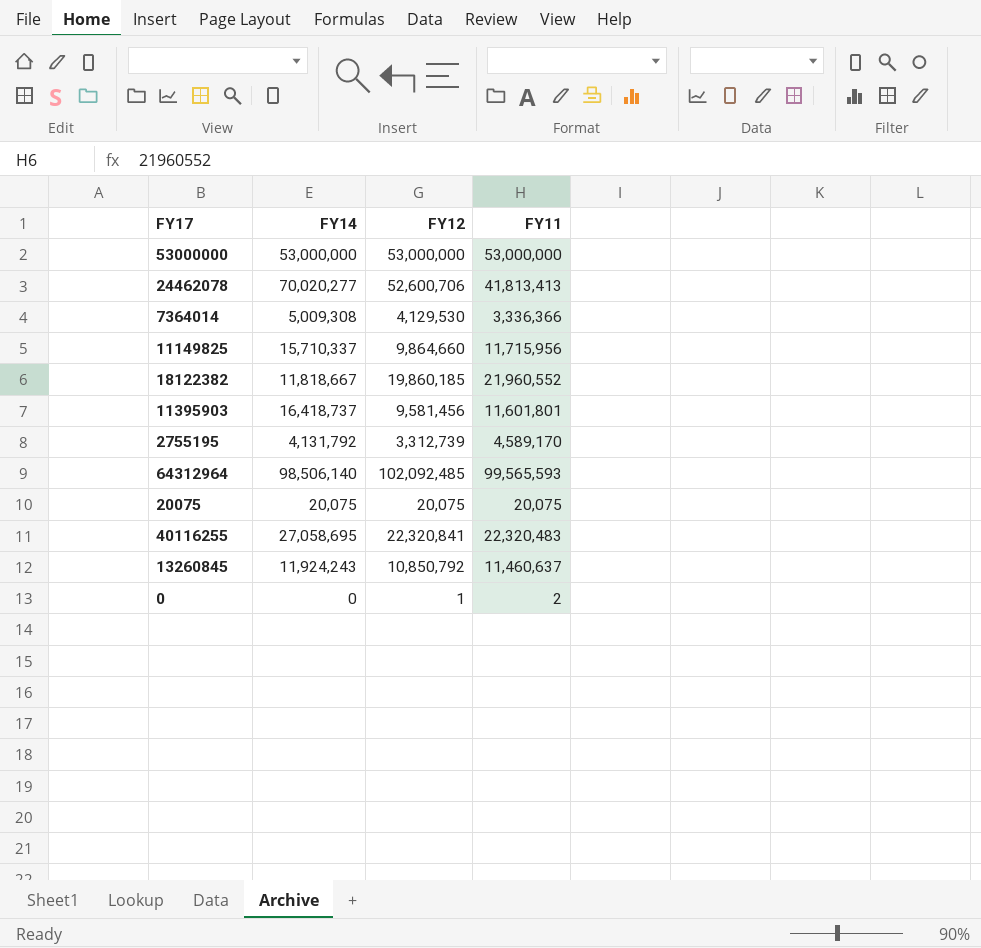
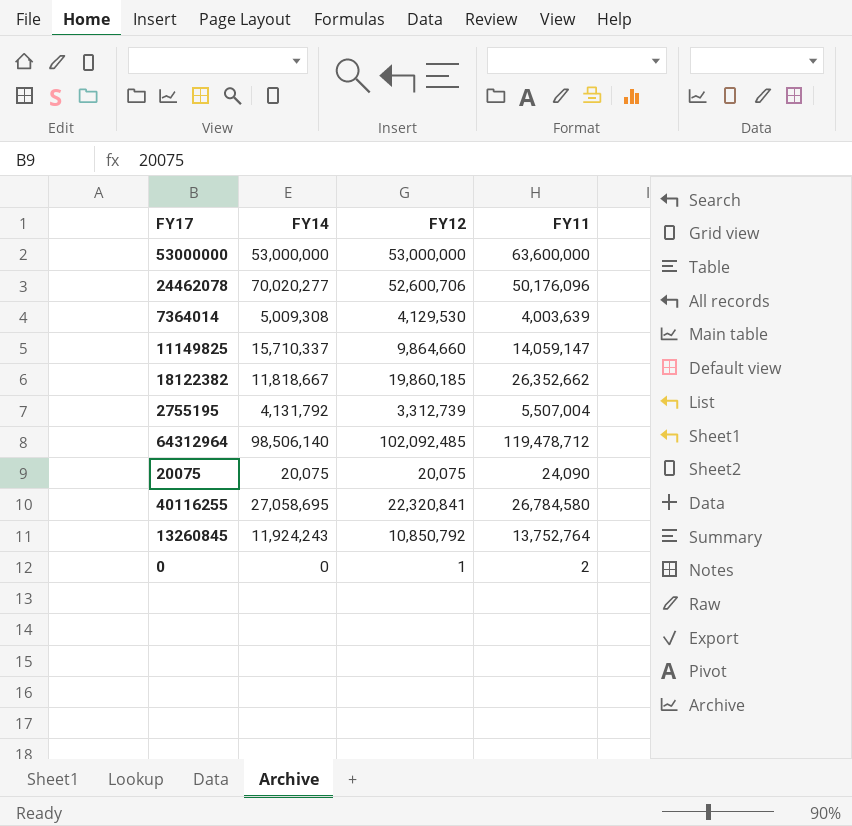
row 11395903: 16,418,737 | 9,581,456 | 11,601,801 -> none
53000000 | FY11: 53,000,000 -> 63,600,000
24462078 | FY11: 41,813,413 -> 50,176,096
7364014 | FY11: 3,336,366 -> 4,003,639
11149825 | FY11: 11,715,956 -> 14,059,147
18122382 | FY11: 21,960,552 -> 26,352,662
2755195 | FY11: 4,589,170 -> 5,507,004
64312964 | FY11: 99,565,593 -> 119,478,712
20075 | FY11: 20,075 -> 24,090
40116255 | FY11: 22,320,483 -> 26,784,580
13260845 | FY11: 11,460,637 -> 13,752,764

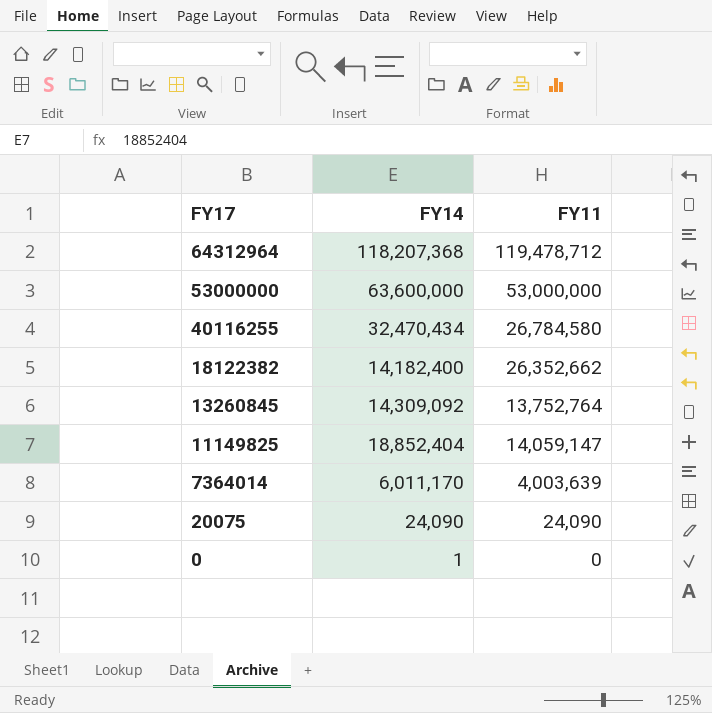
row order: none -> FY17 descending
column FY12 | position: 3 -> none
row 24462078: 70,020,277 | 52,600,706 | 50,176,096 -> none
row 2755195: 4,131,792 | 3,312,739 | 5,507,004 -> none
64312964 | FY14: 98,506,140 -> 118,207,368
53000000 | FY14: 53,000,000 -> 63,600,000
53000000 | FY11: 63,600,000 -> 53,000,000
40116255 | FY14: 27,058,695 -> 32,470,434
18122382 | FY14: 11,818,667 -> 14,182,400
13260845 | FY14: 11,924,243 -> 14,309,092
11149825 | FY14: 15,710,337 -> 18,852,404
7364014 | FY14: 5,009,308 -> 6,011,170
20075 | FY14: 20,075 -> 24,090
0 | FY14: 0 -> 1
0 | FY11: 2 -> 0

